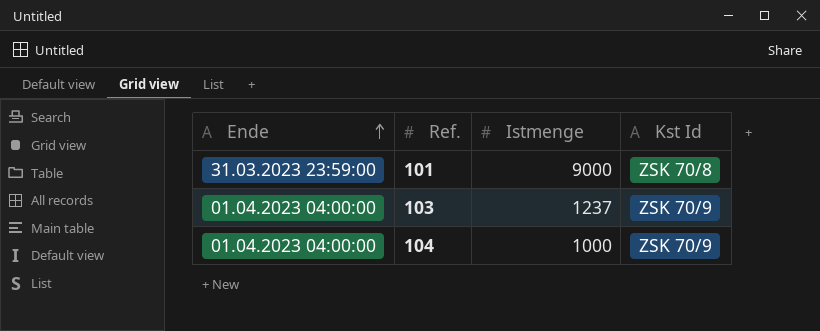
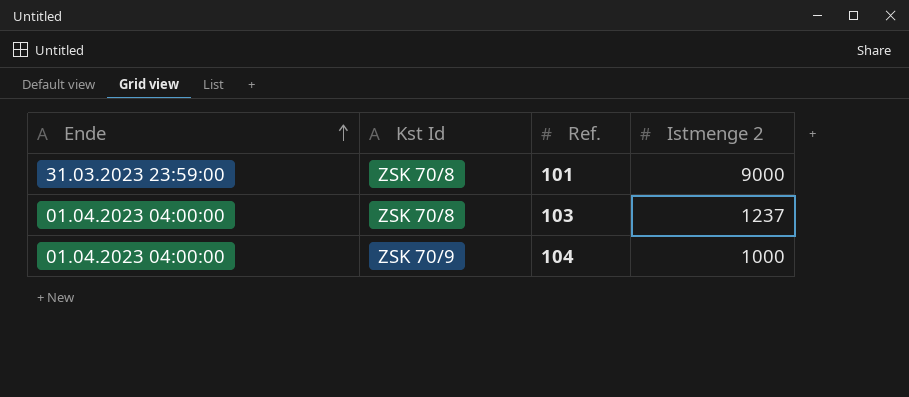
column Kst Id | position: 4 -> 2
column name: Istmenge -> Istmenge 2
103 | Kst Id: ZSK 70/9 -> ZSK 70/8

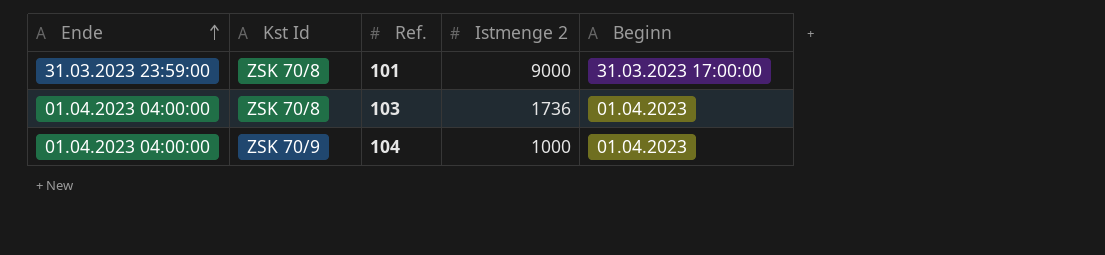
column Beginn | position: none -> 5
103 | Istmenge 2: 1237 -> 1736

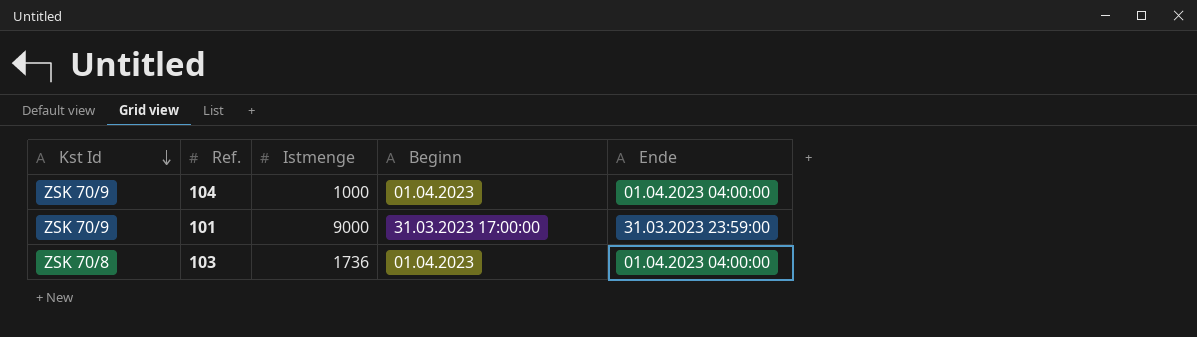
row order: Ende ascending -> Kst Id descending
column name: Istmenge 2 -> Istmenge
column Ende | position: 1 -> 5
101 | Kst Id: ZSK 70/8 -> ZSK 70/9

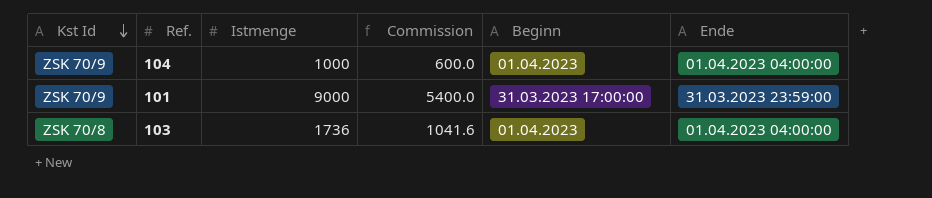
column Commission | formula: none -> [Istmenge] * 0.6

